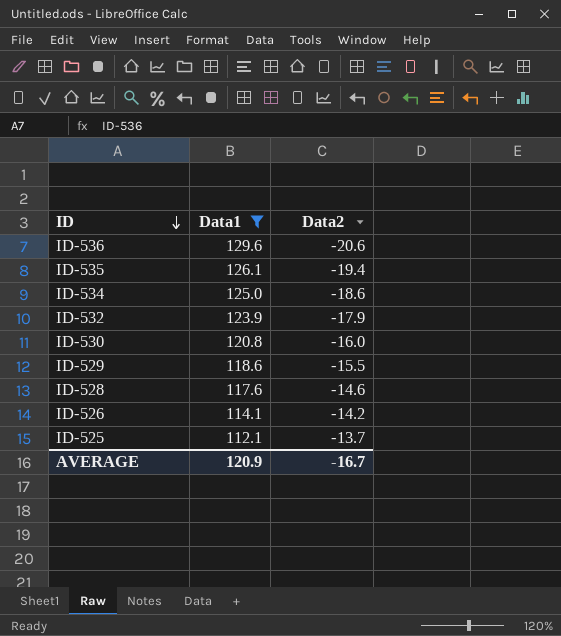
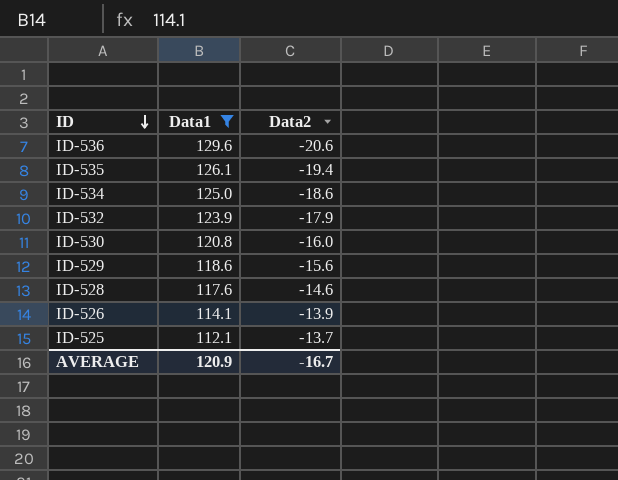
ID-529 | Data2: -15.5 -> -15.6
ID-526 | Data2: -14.2 -> -13.9

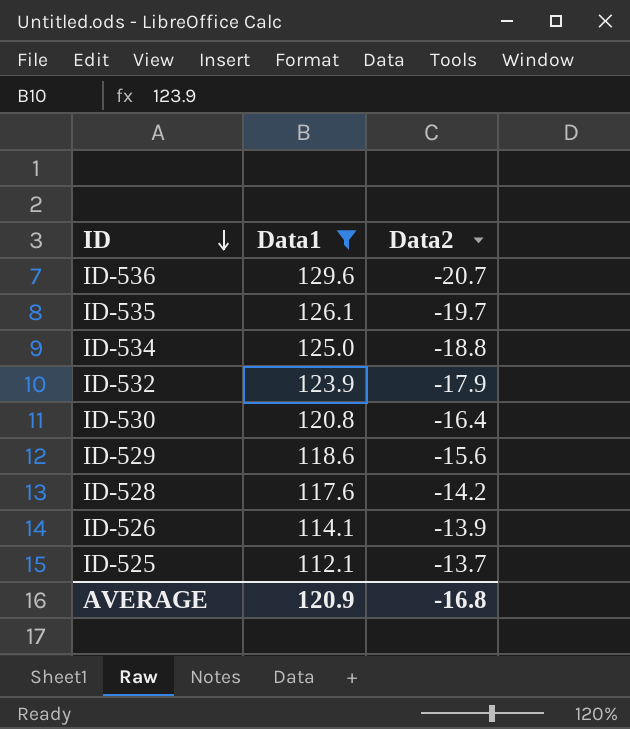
ID-536 | Data2: -20.6 -> -20.7
ID-535 | Data2: -19.4 -> -19.7
ID-534 | Data2: -18.6 -> -18.8
ID-530 | Data2: -16.0 -> -16.4
ID-528 | Data2: -14.6 -> -14.2
AVERAGE | Data2: -16.7 -> -16.8

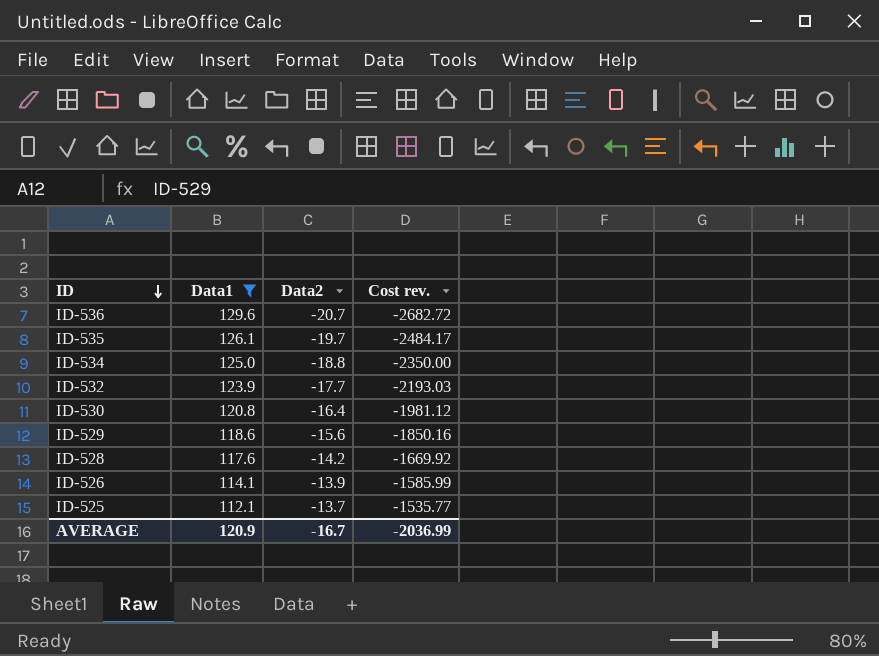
column Cost rev. | formula: none -> [Data1] * [Data2]
ID-532 | Data2: -17.9 -> -17.7
AVERAGE | Data2: -16.8 -> -16.7

